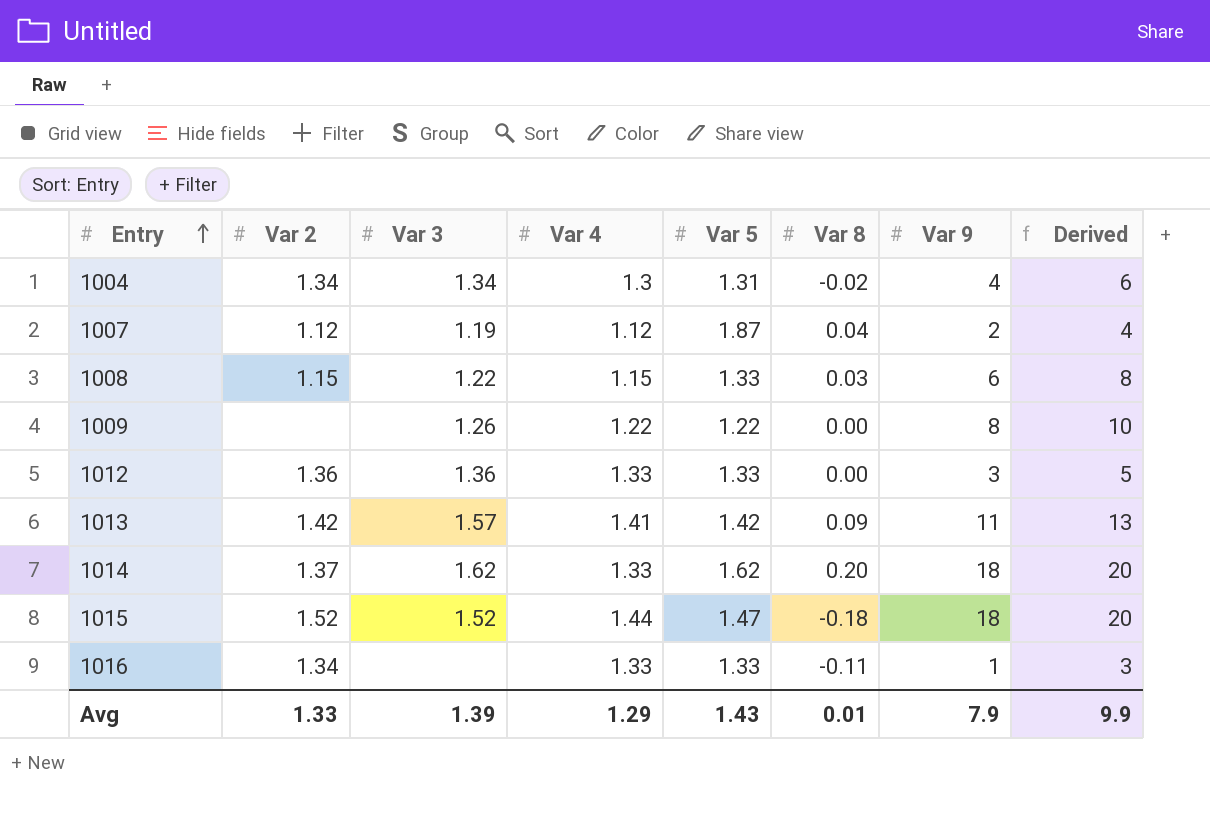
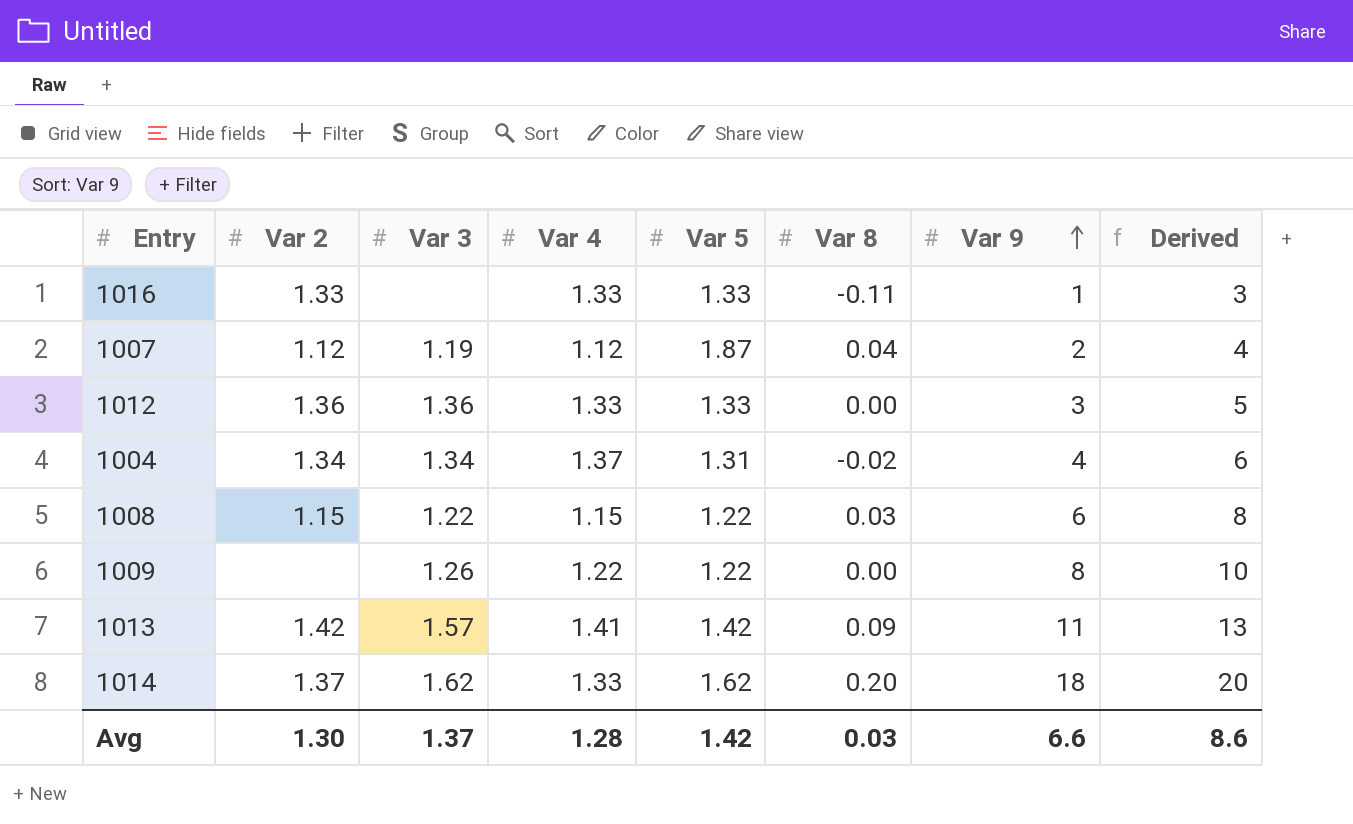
row order: Entry ascending -> Var 9 ascending
row 1015: 1.52 | 1.52 | 1.44 | 1.47 | -0.18 | 18 | 20 -> none
1016 | Var 2: 1.34 -> 1.33
1004 | Var 4: 1.3 -> 1.37
1008 | Var 5: 1.33 -> 1.22
Avg | Var 2: 1.33 -> 1.30
Avg | Var 3: 1.39 -> 1.37
Avg | Var 4: 1.29 -> 1.28
Avg | Var 5: 1.43 -> 1.42
Avg | Var 8: 0.01 -> 0.03
Avg | Var 9: 7.9 -> 6.6
Avg | Derived: 9.9 -> 8.6

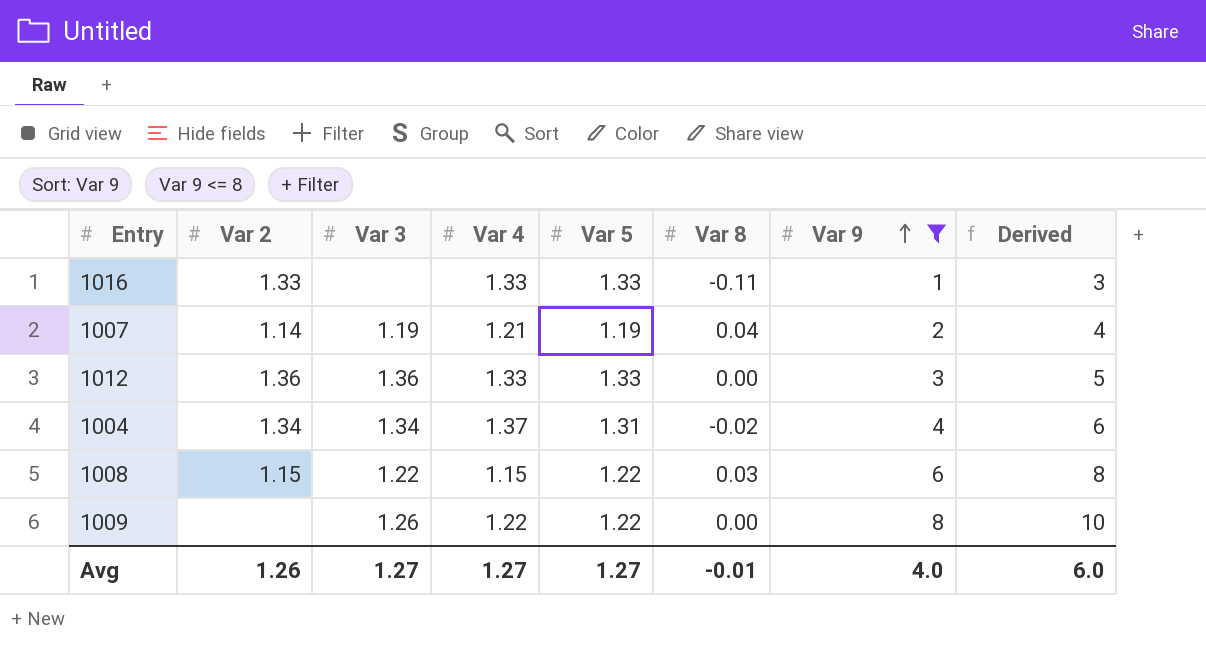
filter: none -> Var 9 <= 8
1007 | Var 2: 1.12 -> 1.14
1007 | Var 4: 1.12 -> 1.21
1007 | Var 5: 1.87 -> 1.19
Avg | Var 2: 1.30 -> 1.26
Avg | Var 3: 1.37 -> 1.27
Avg | Var 4: 1.28 -> 1.27
Avg | Var 5: 1.42 -> 1.27
Avg | Var 8: 0.03 -> -0.01
Avg | Var 9: 6.6 -> 4.0
Avg | Derived: 8.6 -> 6.0

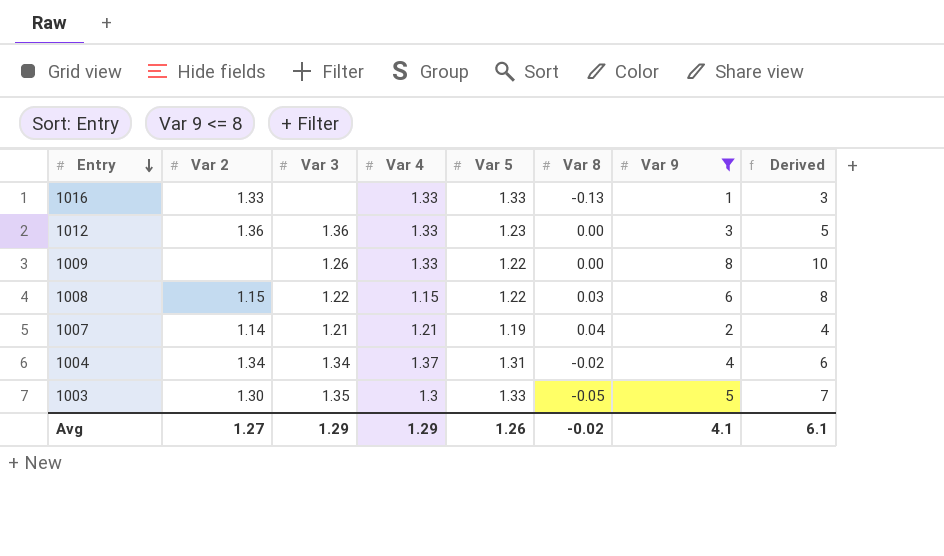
row order: Var 9 ascending -> Entry descending
1016 | Var 8: -0.11 -> -0.13
1012 | Var 5: 1.33 -> 1.23
1009 | Var 4: 1.22 -> 1.33
1007 | Var 3: 1.19 -> 1.21
row 1003: none -> 1.30 | 1.35 | 1.3 | 1.33 | -0.05 | 5 | 7
Avg | Var 2: 1.26 -> 1.27
Avg | Var 3: 1.27 -> 1.29
Avg | Var 4: 1.27 -> 1.29
Avg | Var 5: 1.27 -> 1.26
Avg | Var 8: -0.01 -> -0.02
Avg | Var 9: 4.0 -> 4.1
Avg | Derived: 6.0 -> 6.1

